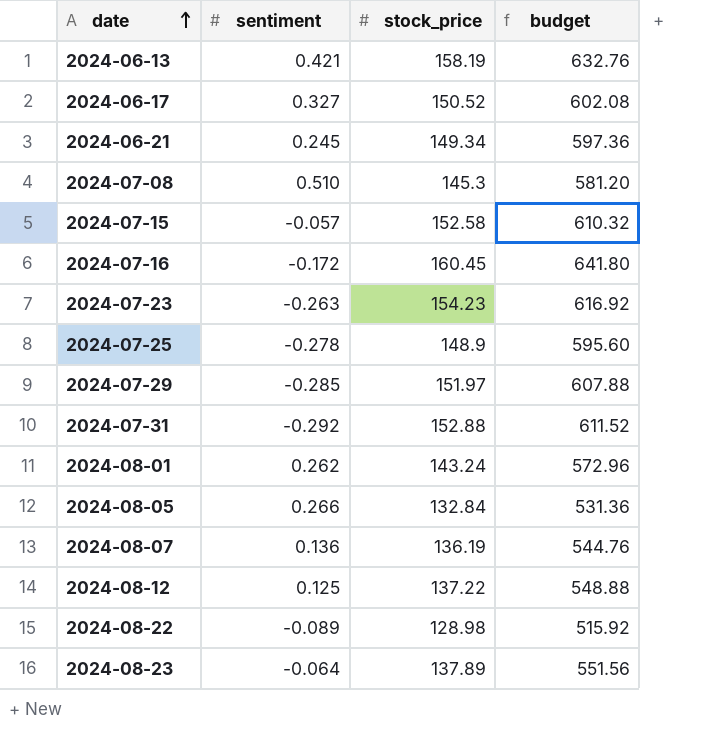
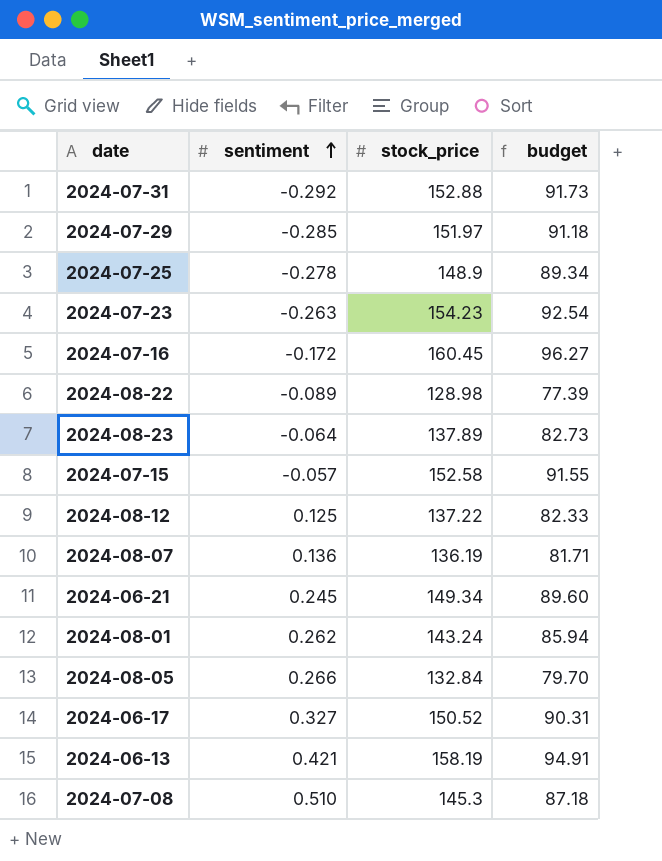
row order: date ascending -> sentiment ascending
column budget | formula: [stock_price] * 4 -> [stock_price] * 0.6

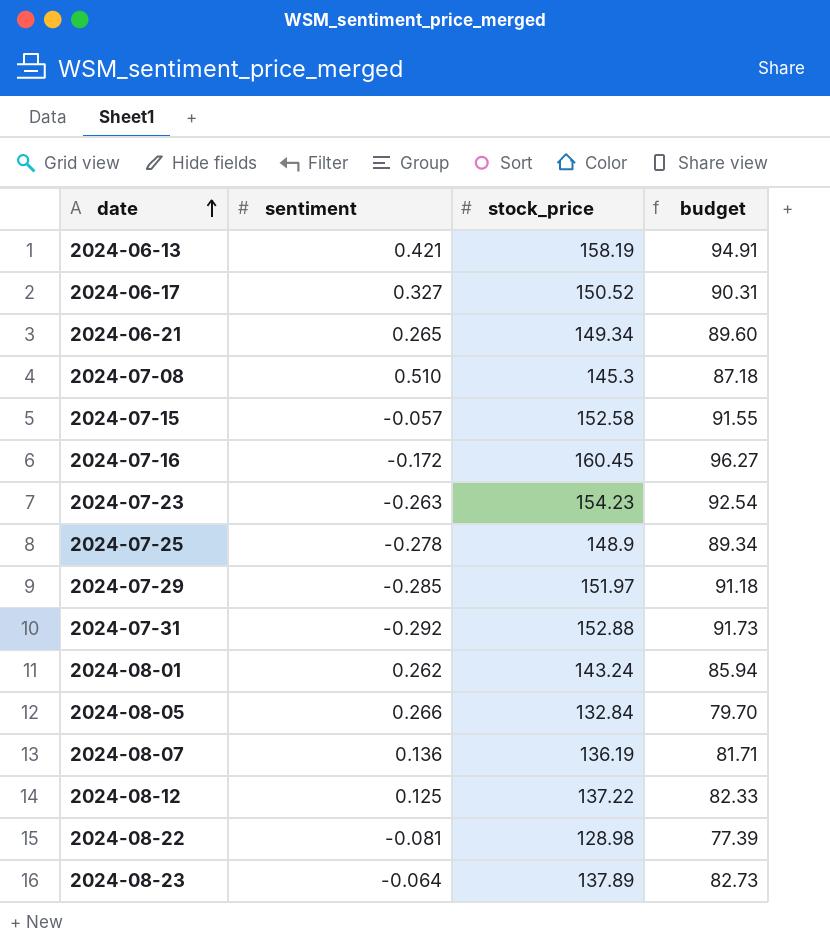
row order: sentiment ascending -> date ascending
2024-06-21 | sentiment: 0.245 -> 0.265
2024-08-22 | sentiment: -0.089 -> -0.081

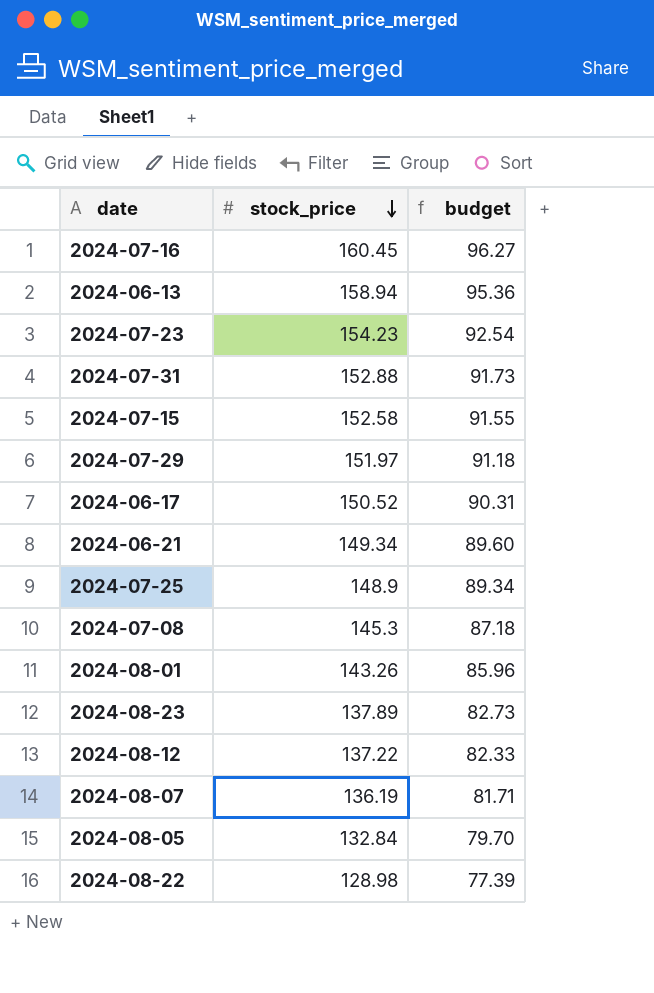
row order: date ascending -> stock_price descending
column sentiment | position: 2 -> none
2024-06-13 | stock_price: 158.19 -> 158.94
2024-06-13 | budget: 94.91 -> 95.36
2024-08-01 | stock_price: 143.24 -> 143.26
2024-08-01 | budget: 85.94 -> 85.96

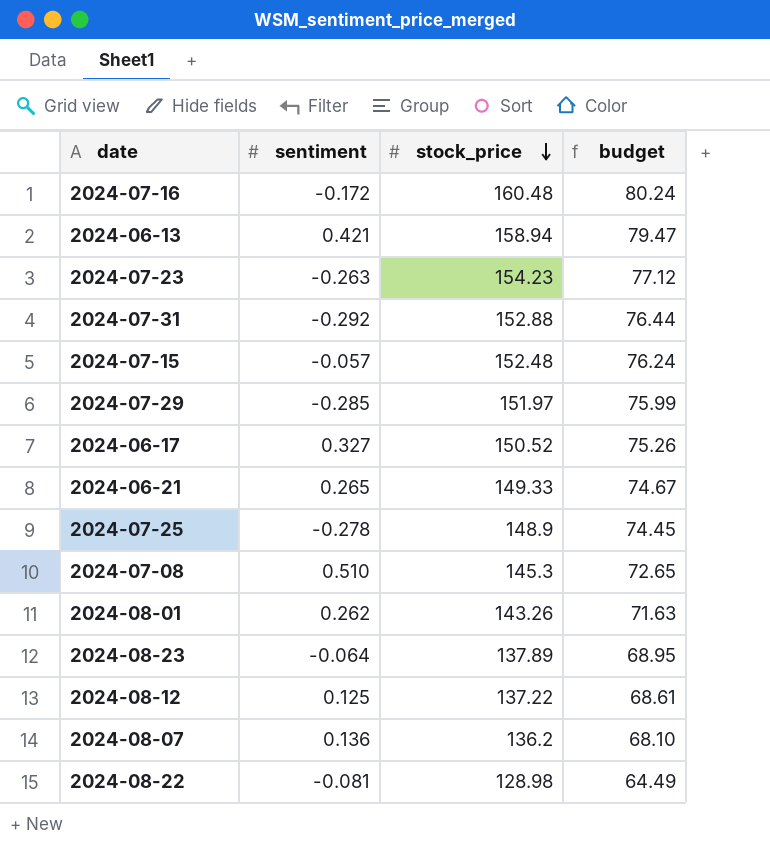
column sentiment | position: none -> 2
column budget | formula: [stock_price] * 0.6 -> [stock_price] * 0.5
row 2024-08-05: 132.84 | 79.70 -> none
2024-07-16 | stock_price: 160.45 -> 160.48
2024-07-15 | stock_price: 152.58 -> 152.48
2024-06-21 | stock_price: 149.34 -> 149.33
2024-08-07 | stock_price: 136.19 -> 136.2

